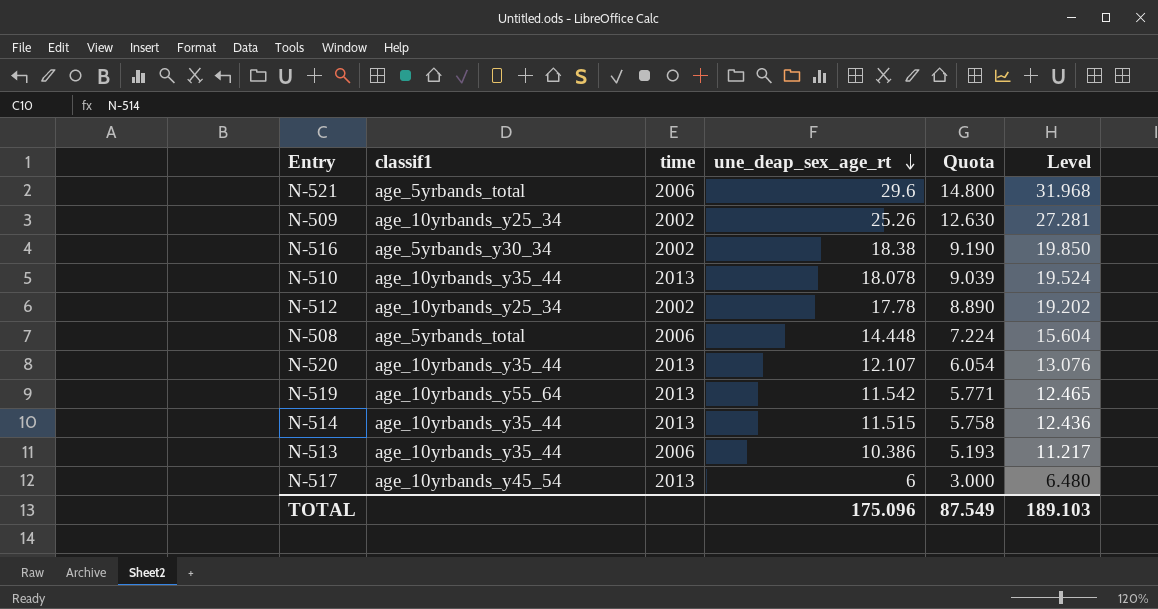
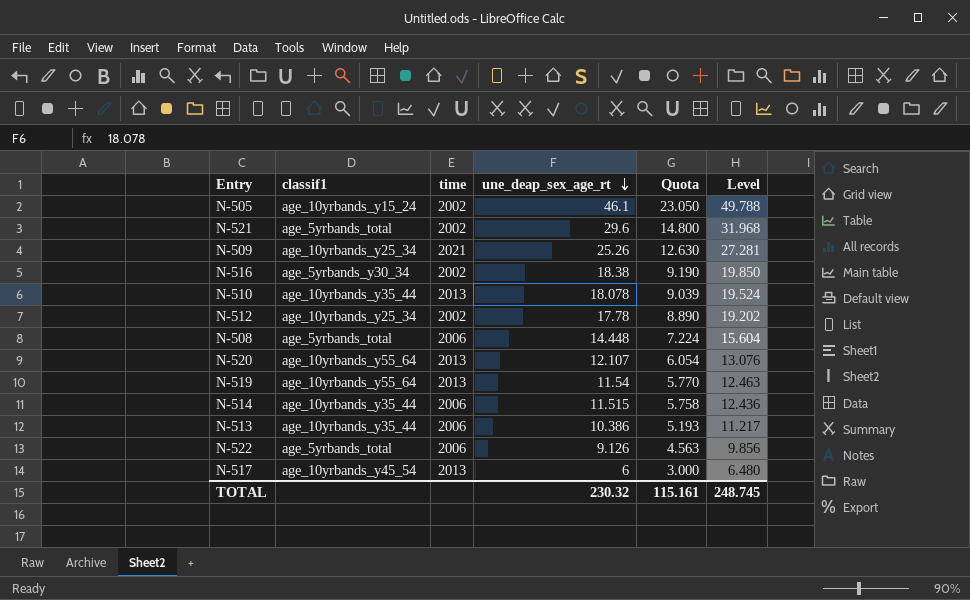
row N-505: none -> age_10yrbands_y15_24 | 2002 | 46.1 | 23.050 | 49.788
N-521 | time: 2006 -> 2002
N-509 | time: 2002 -> 2021
N-520 | classif1: age_10yrbands_y35_44 -> age_10yrbands_y55_64
N-519 | une_deap_sex_age_rt: 11.542 -> 11.54
N-519 | Quota: 5.771 -> 5.770
N-519 | Level: 12.465 -> 12.463
N-514 | time: 2013 -> 2006
row N-522: none -> age_5yrbands_total | 2006 | 9.126 | 4.563 | 9.856
TOTAL | une_deap_sex_age_rt: 175.096 -> 230.32
TOTAL | Quota: 87.549 -> 115.161
TOTAL | Level: 189.103 -> 248.745

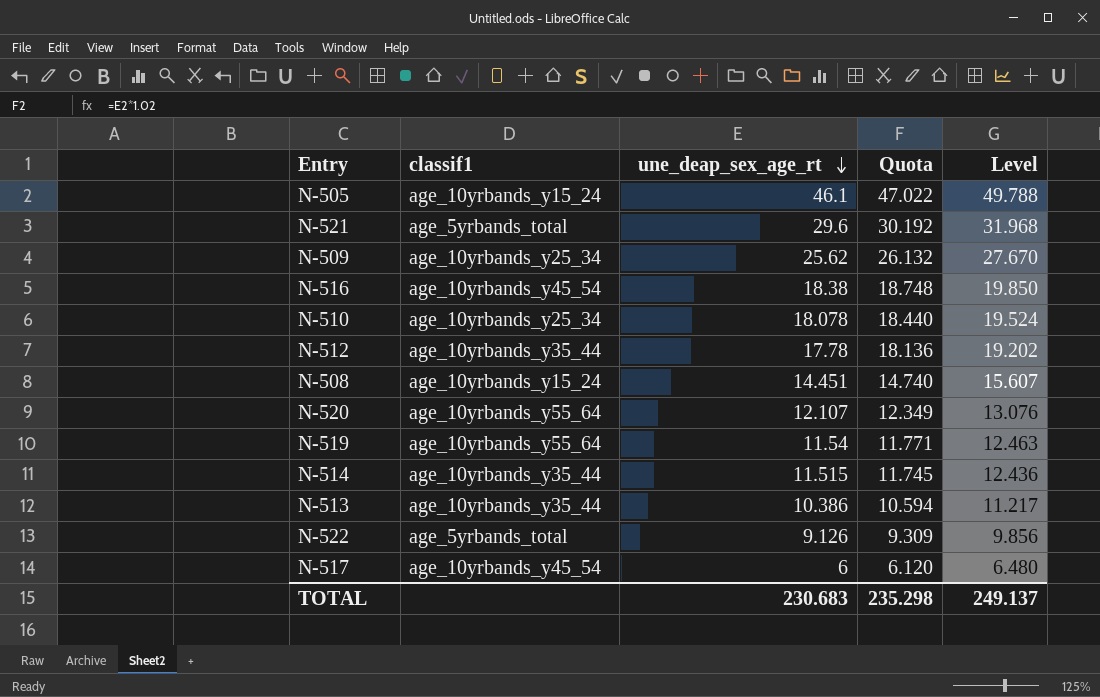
column time | position: 3 -> none
column Quota | formula: [une_deap_sex_age_rt] * 0.5 -> [une_deap_sex_age_rt] * 1.02
N-509 | une_deap_sex_age_rt: 25.26 -> 25.62
N-509 | Level: 27.281 -> 27.670
N-516 | classif1: age_5yrbands_y30_34 -> age_10yrbands_y45_54
N-510 | classif1: age_10yrbands_y35_44 -> age_10yrbands_y25_34
N-512 | classif1: age_10yrbands_y25_34 -> age_10yrbands_y35_44
N-508 | classif1: age_5yrbands_total -> age_10yrbands_y15_24
N-508 | une_deap_sex_age_rt: 14.448 -> 14.451
N-508 | Level: 15.604 -> 15.607
TOTAL | une_deap_sex_age_rt: 230.32 -> 230.683
TOTAL | Quota: 115.161 -> 235.298
TOTAL | Level: 248.745 -> 249.137

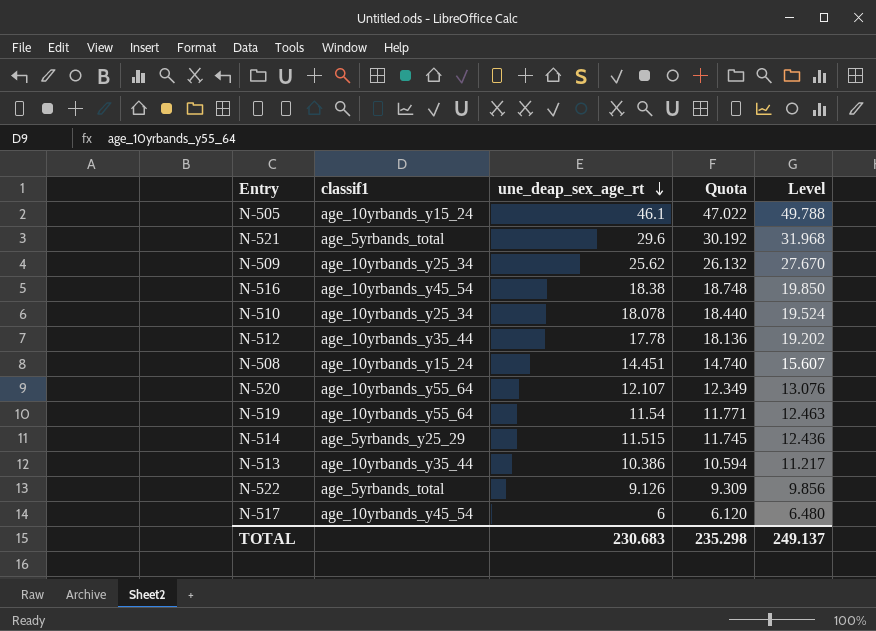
N-514 | classif1: age_10yrbands_y35_44 -> age_5yrbands_y25_29

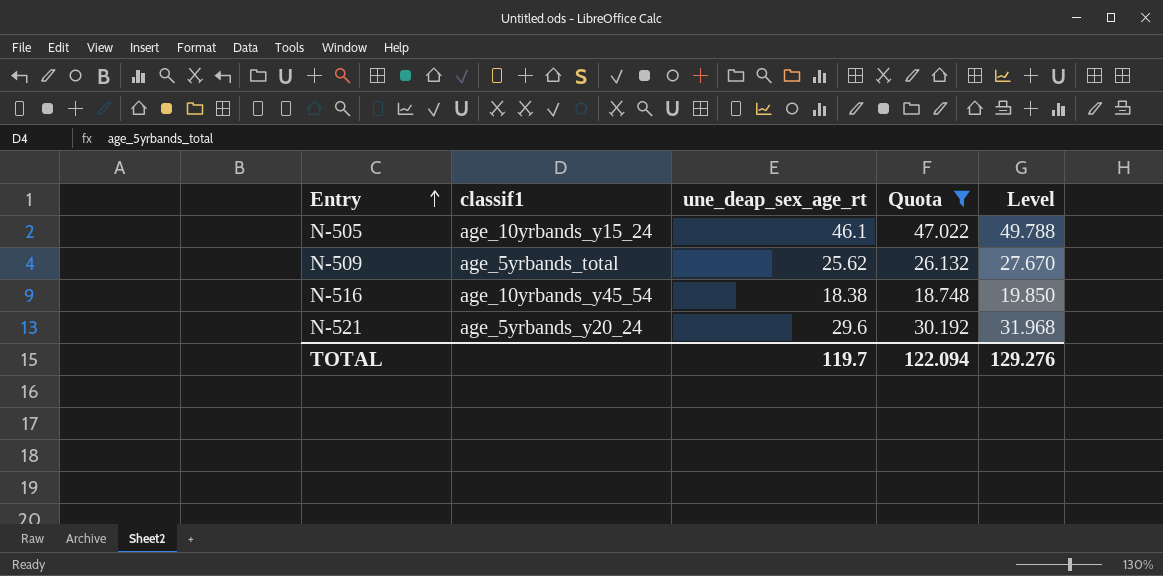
filter: none -> Quota >= 18.748
row order: une_deap_sex_age_rt descending -> Entry ascending
N-509 | classif1: age_10yrbands_y25_34 -> age_5yrbands_total
N-521 | classif1: age_5yrbands_total -> age_5yrbands_y20_24
TOTAL | une_deap_sex_age_rt: 230.683 -> 119.7
TOTAL | Quota: 235.298 -> 122.094
TOTAL | Level: 249.137 -> 129.276

